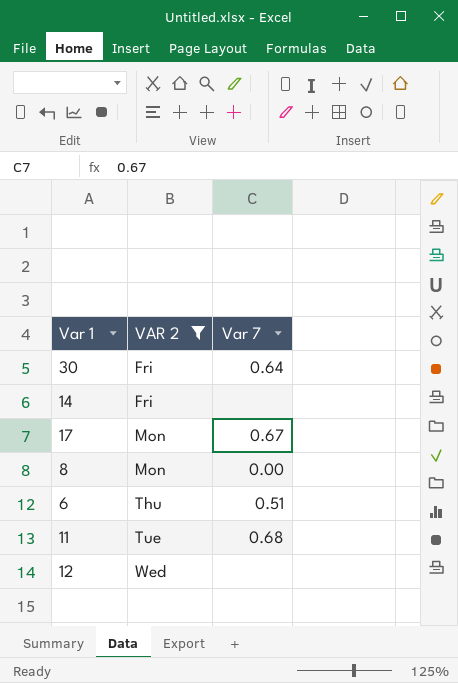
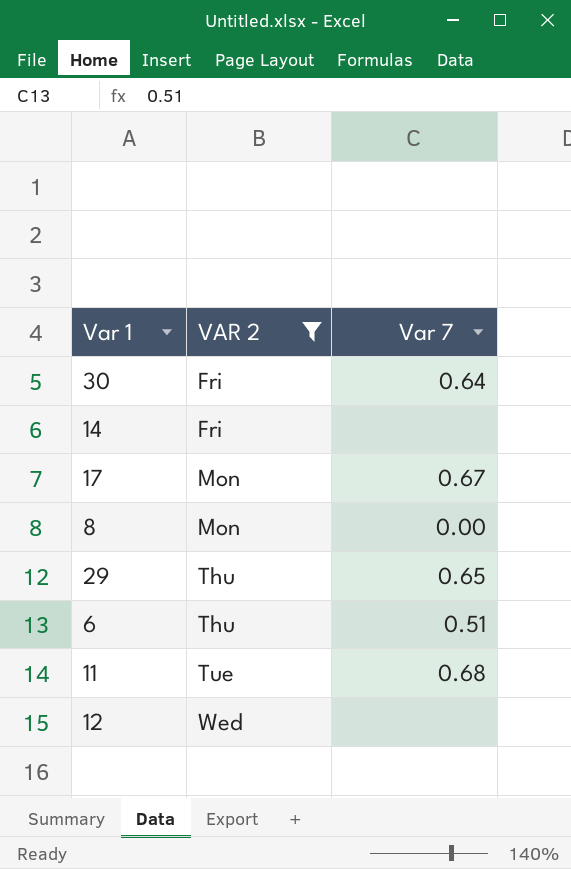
row 29: none -> Thu | 0.65

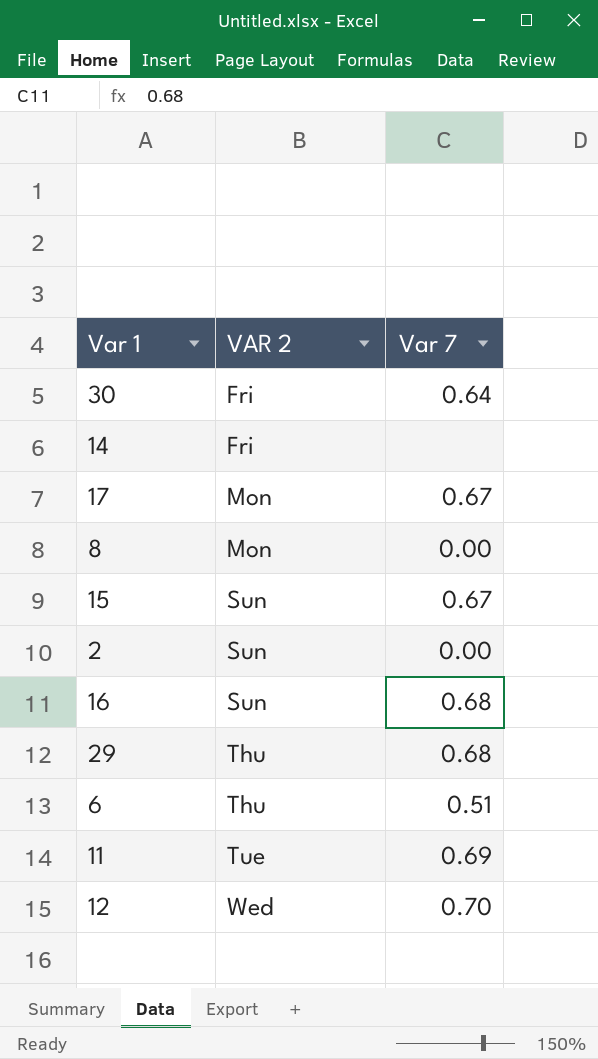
filter: VAR 2 != Sun -> none
29 | Var 7: 0.65 -> 0.68
11 | Var 7: 0.68 -> 0.69
12 | Var 7: none -> 0.70

